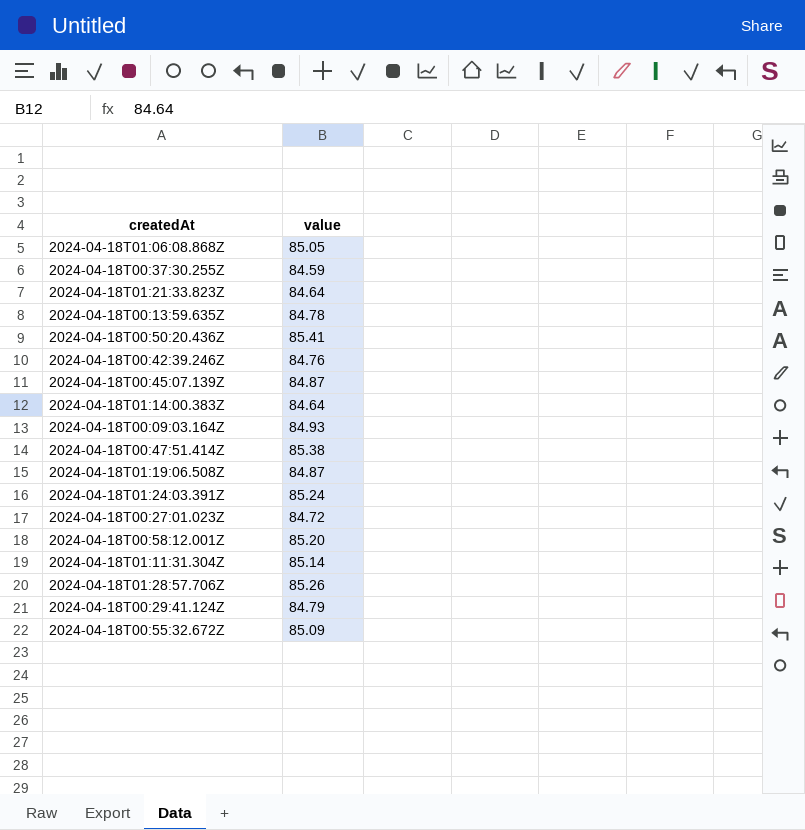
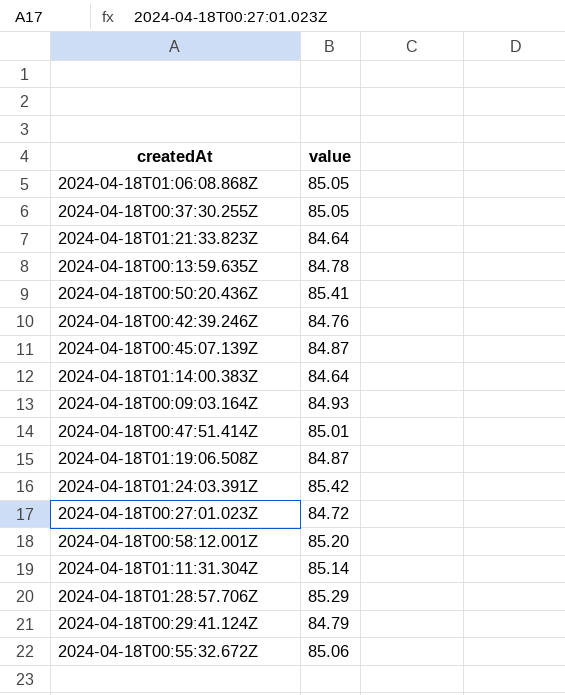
2024-04-18T00:37:30.255Z | value: 84.59 -> 85.05
2024-04-18T00:47:51.414Z | value: 85.38 -> 85.01
2024-04-18T01:24:03.391Z | value: 85.24 -> 85.42
2024-04-18T01:28:57.706Z | value: 85.26 -> 85.29
2024-04-18T00:55:32.672Z | value: 85.09 -> 85.06

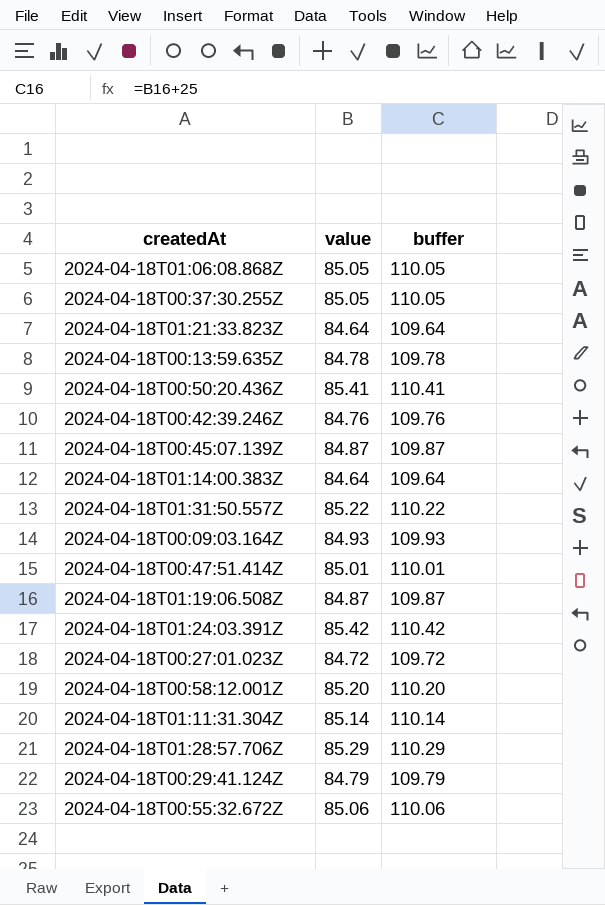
column buffer | formula: none -> [value] + 25
row 2024-04-18T01:31:50.557Z: none -> 85.22 | 110.22

